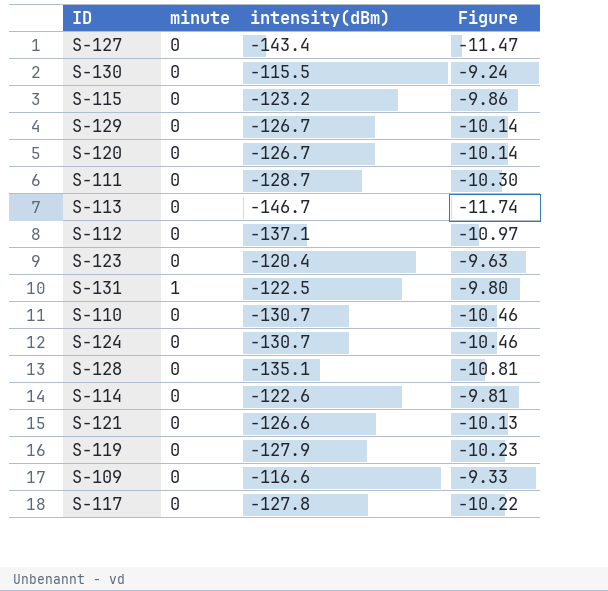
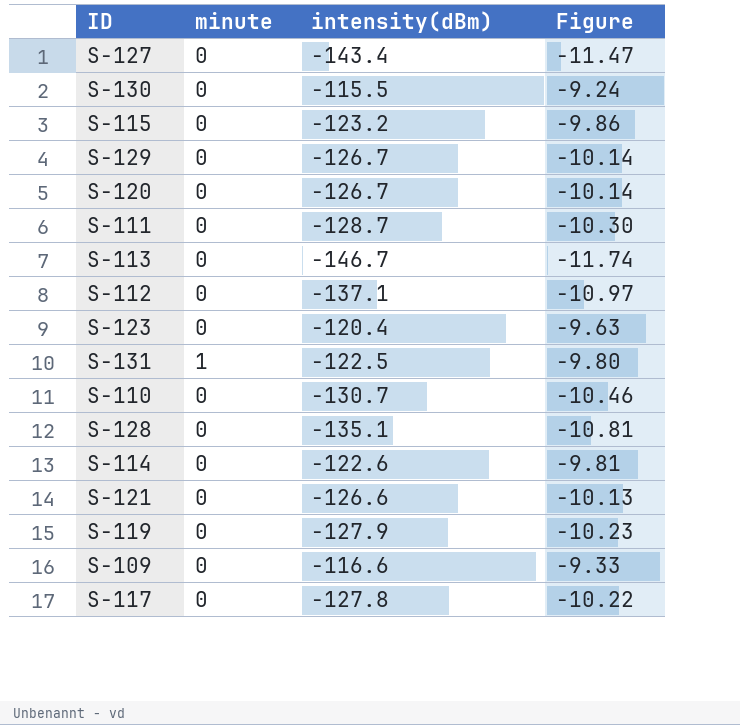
row S-124: 0 | -130.7 | -10.46 -> none

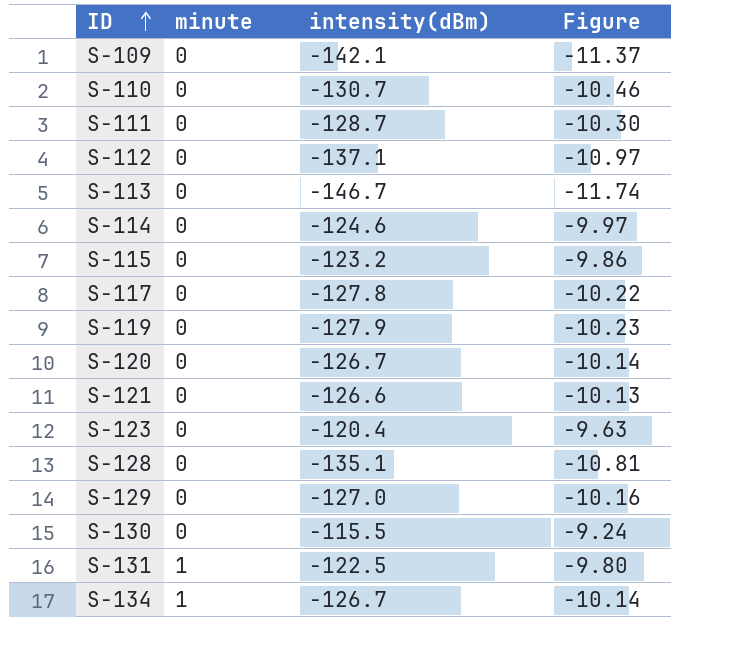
row order: none -> ID ascending
row S-127: 0 | -143.4 | -11.47 -> none
S-109 | intensity(dBm): -116.6 -> -142.1
S-109 | Figure: -9.33 -> -11.37
S-114 | intensity(dBm): -122.6 -> -124.6
S-114 | Figure: -9.81 -> -9.97
S-129 | intensity(dBm): -126.7 -> -127.0
S-129 | Figure: -10.14 -> -10.16
row S-134: none -> 1 | -126.7 | -10.14

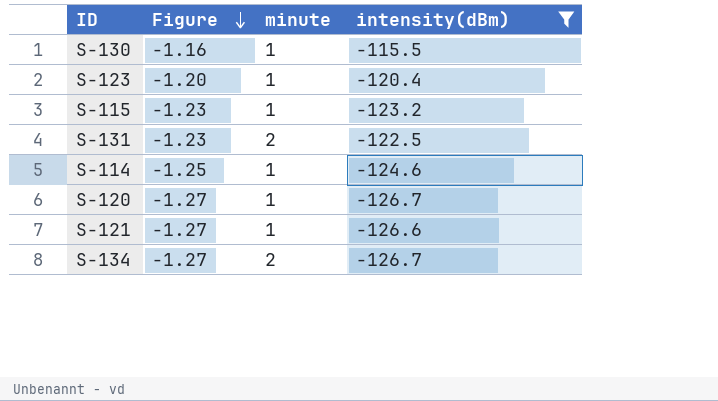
filter: none -> intensity(dBm) >= -126.7
row order: ID ascending -> Figure descending
column Figure | formula: [intensity(dBm)] * 0.08 -> [intensity(dBm)] * 0.01
column Figure | position: 4 -> 2
S-130 | minute: 0 -> 1
S-123 | minute: 0 -> 1
S-115 | minute: 0 -> 1
S-131 | minute: 1 -> 2
S-114 | minute: 0 -> 1
S-120 | minute: 0 -> 1
S-121 | minute: 0 -> 1
S-134 | minute: 1 -> 2

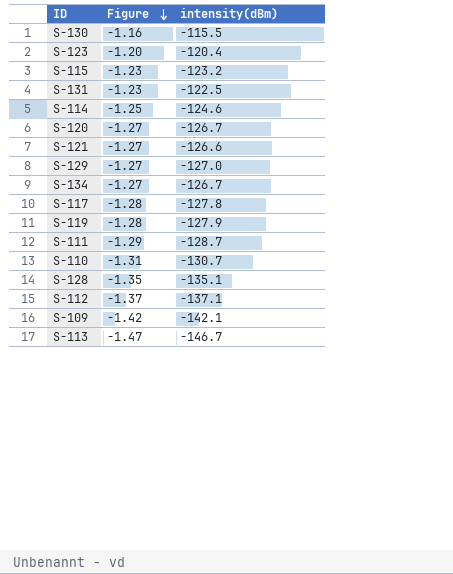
filter: intensity(dBm) >= -126.7 -> none
column minute | position: 3 -> none

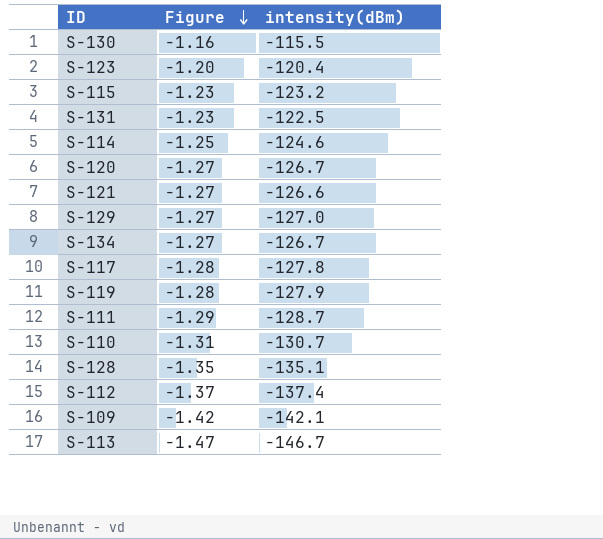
S-112 | intensity(dBm): -137.1 -> -137.4

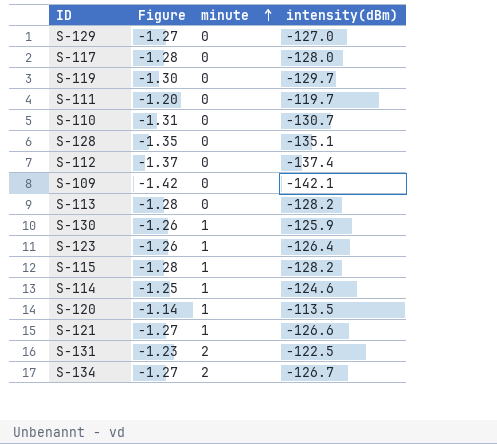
row order: Figure descending -> minute ascending
column minute | position: none -> 3
S-117 | intensity(dBm): -127.8 -> -128.0
S-119 | Figure: -1.28 -> -1.30
S-119 | intensity(dBm): -127.9 -> -129.7
S-111 | Figure: -1.29 -> -1.20
S-111 | intensity(dBm): -128.7 -> -119.7
S-113 | Figure: -1.47 -> -1.28
S-113 | intensity(dBm): -146.7 -> -128.2
S-130 | Figure: -1.16 -> -1.26
S-130 | intensity(dBm): -115.5 -> -125.9
S-123 | Figure: -1.20 -> -1.26
S-123 | intensity(dBm): -120.4 -> -126.4
S-115 | Figure: -1.23 -> -1.28
S-115 | intensity(dBm): -123.2 -> -128.2
S-120 | Figure: -1.27 -> -1.14
S-120 | intensity(dBm): -126.7 -> -113.5

